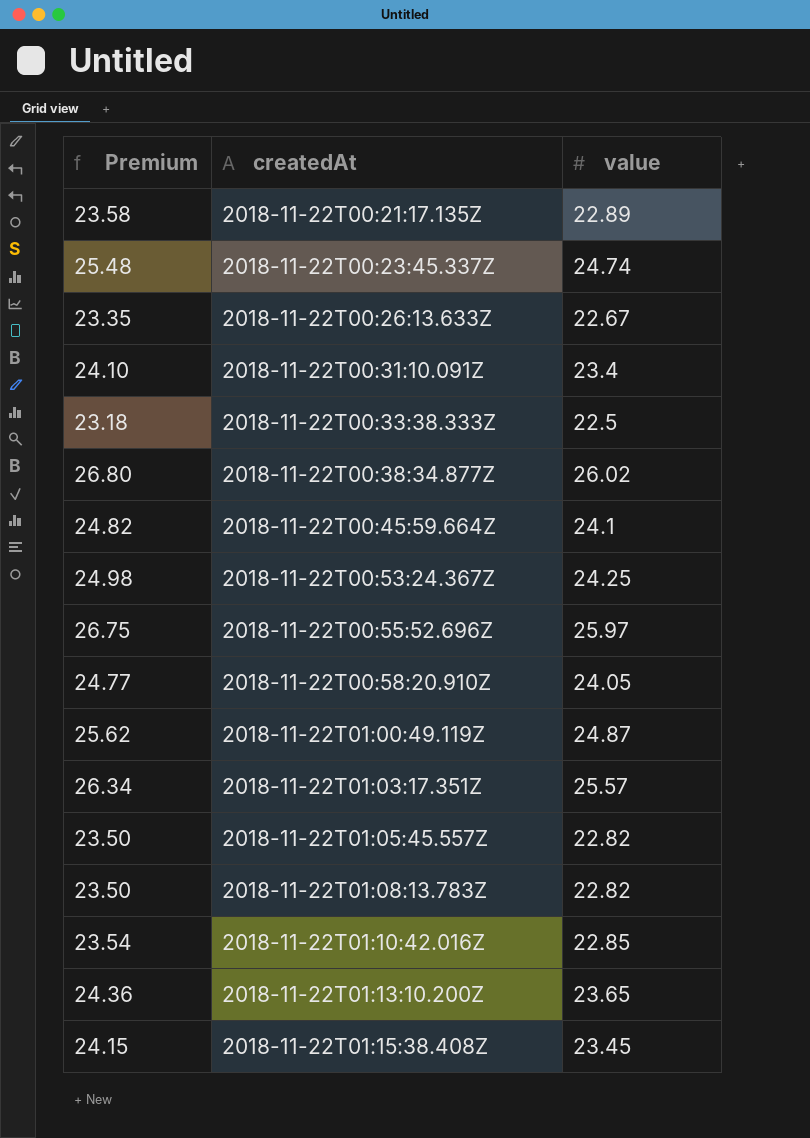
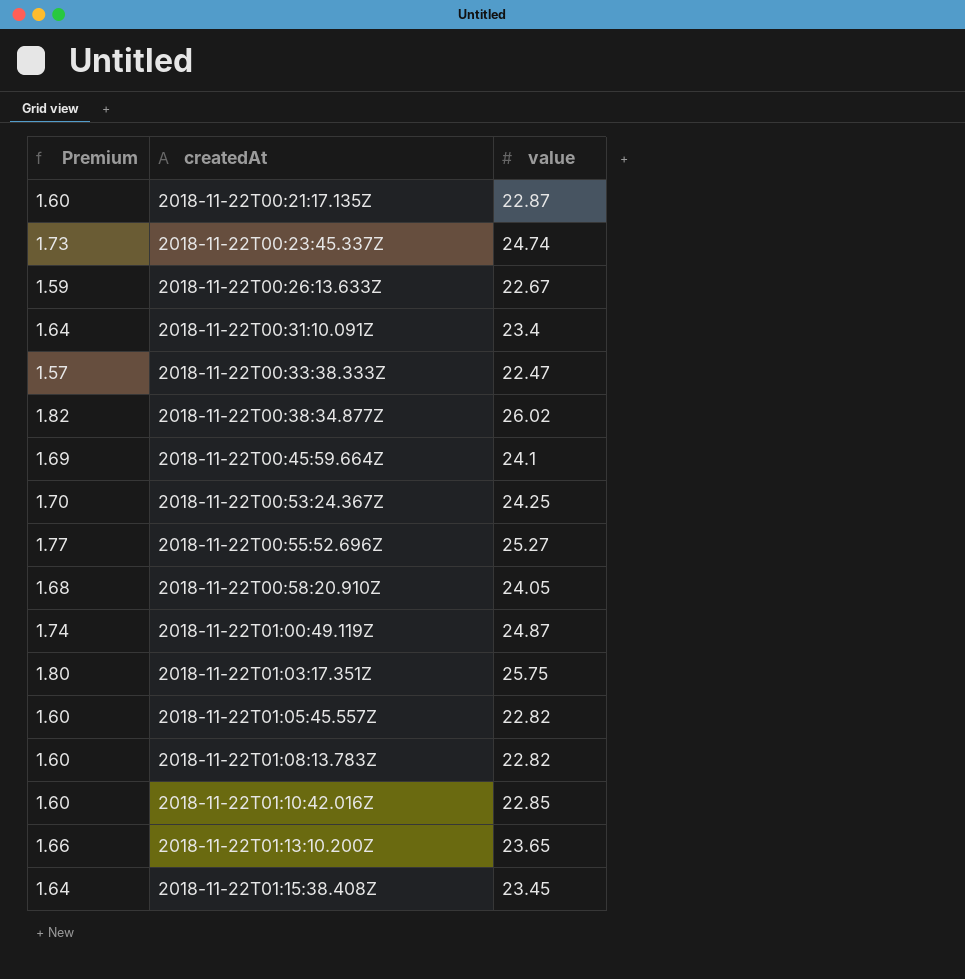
column Premium | formula: [value] * 1.03 -> [value] * 0.07
2018-11-22T00:21:17.135Z | value: 22.89 -> 22.87
2018-11-22T00:33:38.333Z | value: 22.5 -> 22.47
2018-11-22T00:55:52.696Z | value: 25.97 -> 25.27
2018-11-22T01:03:17.351Z | value: 25.57 -> 25.75

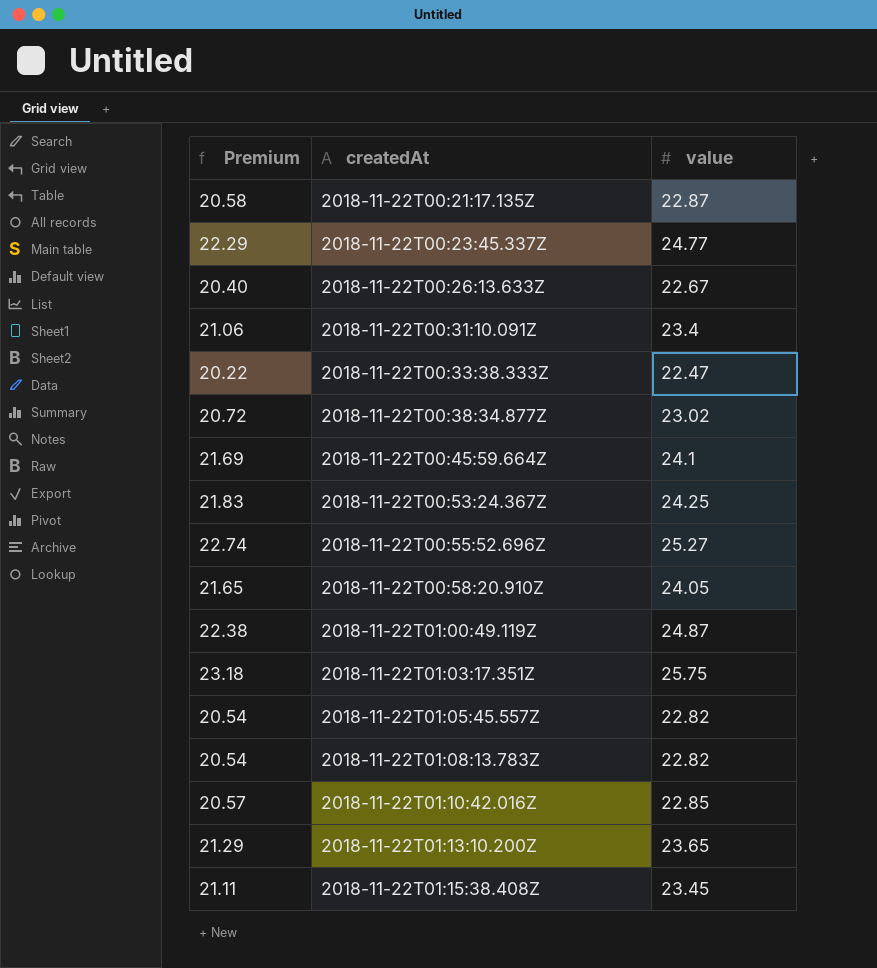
column Premium | formula: [value] * 0.07 -> [value] * 0.9
2018-11-22T00:23:45.337Z | value: 24.74 -> 24.77
2018-11-22T00:38:34.877Z | value: 26.02 -> 23.02

